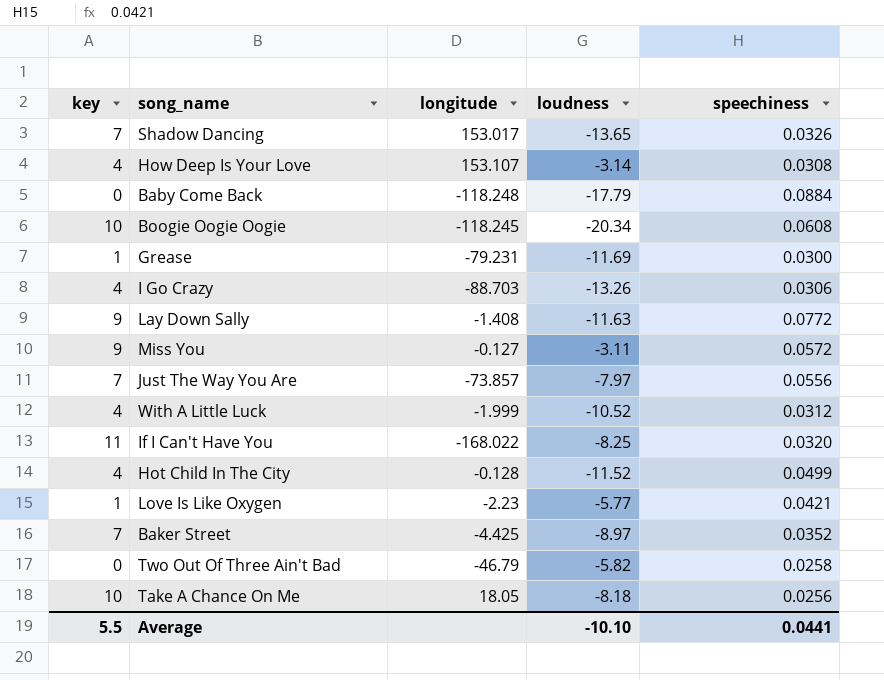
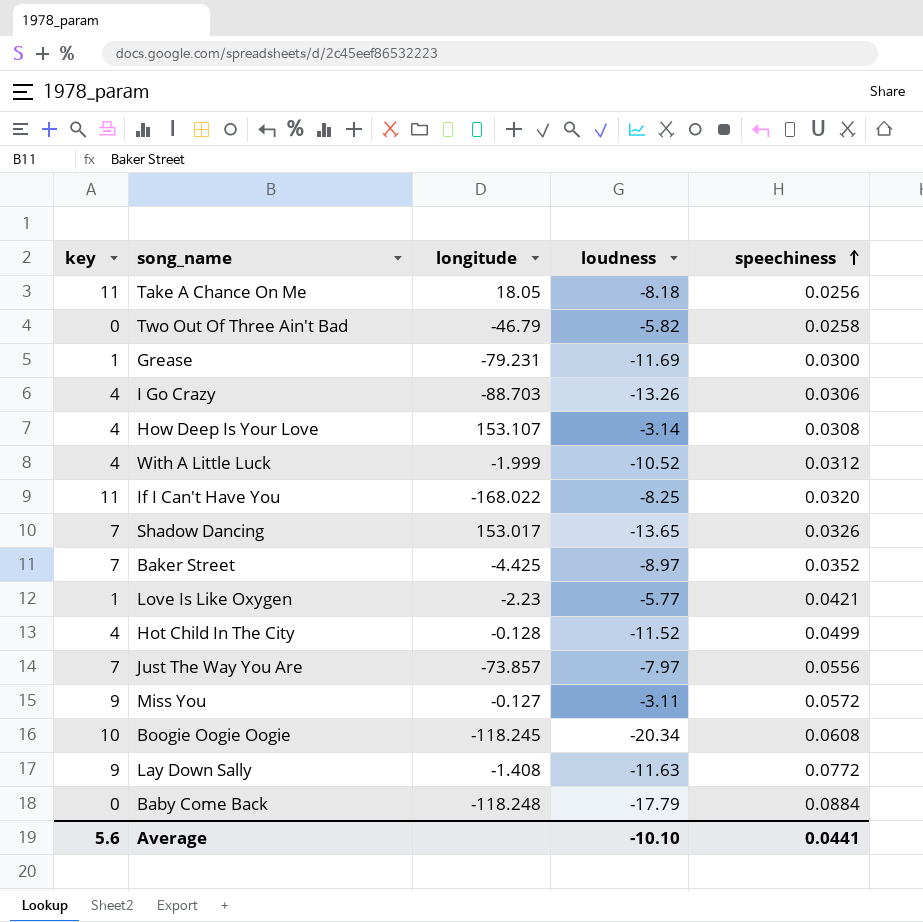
row order: none -> speechiness ascending
Take A Chance On Me | key: 10 -> 11
Average | key: 5.5 -> 5.6

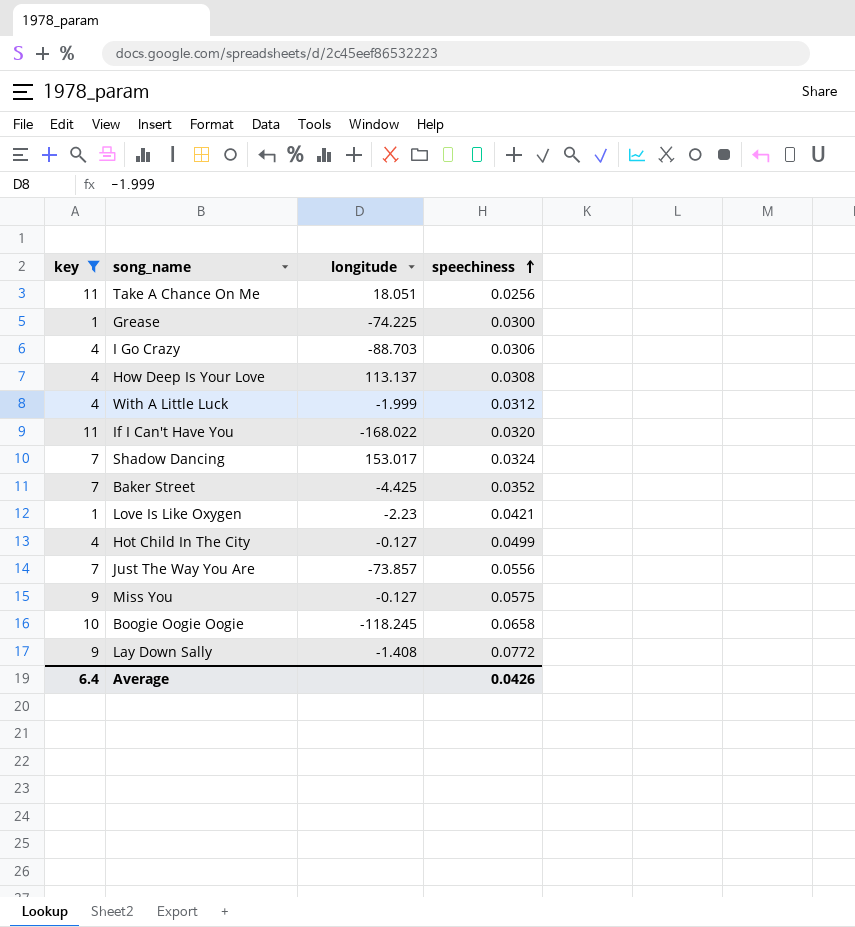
filter: none -> key != 0
column loudness | position: 4 -> none
Take A Chance On Me | longitude: 18.05 -> 18.051
Grease | longitude: -79.231 -> -74.225
How Deep Is Your Love | longitude: 153.107 -> 113.137
Shadow Dancing | speechiness: 0.0326 -> 0.0324
Hot Child In The City | longitude: -0.128 -> -0.127
Miss You | speechiness: 0.0572 -> 0.0575
Boogie Oogie Oogie | speechiness: 0.0608 -> 0.0658
Average | key: 5.6 -> 6.4
Average | speechiness: 0.0441 -> 0.0426

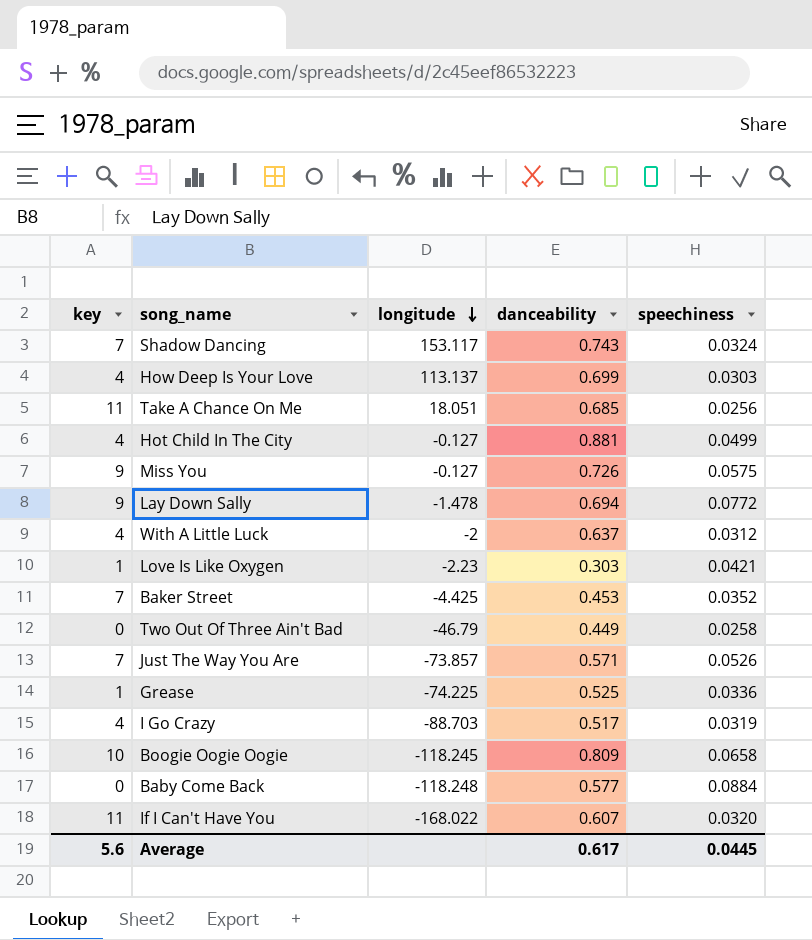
filter: key != 0 -> none
row order: speechiness ascending -> longitude descending
column danceability | position: none -> 4
Shadow Dancing | longitude: 153.017 -> 153.117
How Deep Is Your Love | speechiness: 0.0308 -> 0.0303
Lay Down Sally | longitude: -1.408 -> -1.478
With A Little Luck | longitude: -1.999 -> -2
Just The Way You Are | speechiness: 0.0556 -> 0.0526
Grease | speechiness: 0.0300 -> 0.0336
I Go Crazy | speechiness: 0.0306 -> 0.0319
Average | key: 6.4 -> 5.6
Average | speechiness: 0.0426 -> 0.0445

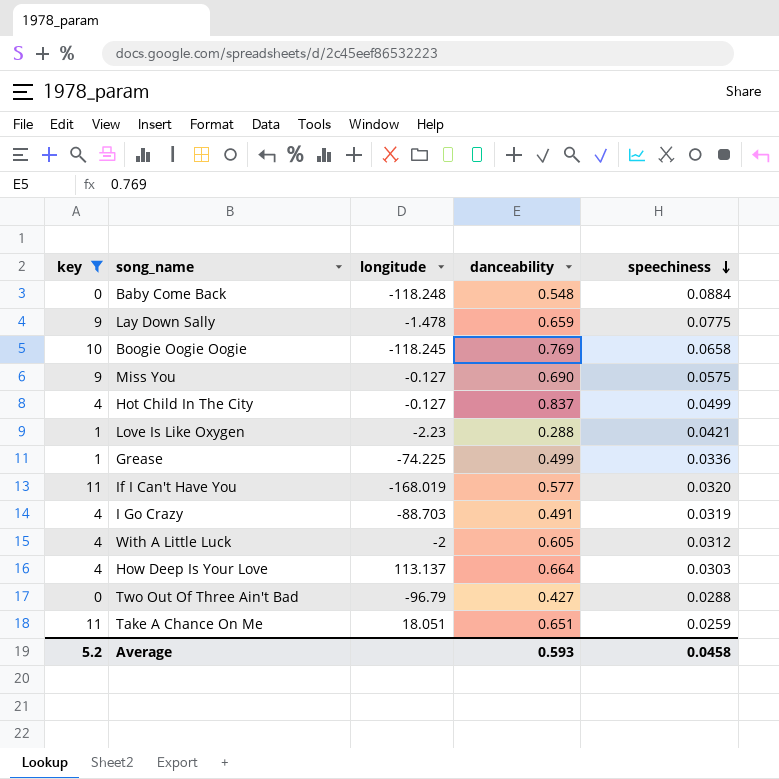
filter: none -> key != 7
row order: longitude descending -> speechiness descending
Baby Come Back | danceability: 0.577 -> 0.548
Lay Down Sally | danceability: 0.694 -> 0.659
Lay Down Sally | speechiness: 0.0772 -> 0.0775
Boogie Oogie Oogie | danceability: 0.809 -> 0.769
Miss You | danceability: 0.726 -> 0.690
Hot Child In The City | danceability: 0.881 -> 0.837
Love Is Like Oxygen | danceability: 0.303 -> 0.288
Grease | danceability: 0.525 -> 0.499
If I Can't Have You | longitude: -168.022 -> -168.019
If I Can't Have You | danceability: 0.607 -> 0.577
I Go Crazy | danceability: 0.517 -> 0.491
With A Little Luck | danceability: 0.637 -> 0.605
How Deep Is Your Love | danceability: 0.699 -> 0.664
Two Out Of Three Ain't Bad | longitude: -46.79 -> -96.79
Two Out Of Three Ain't Bad | danceability: 0.449 -> 0.427
Two Out Of Three Ain't Bad | speechiness: 0.0258 -> 0.0288
Take A Chance On Me | danceability: 0.685 -> 0.651
Take A Chance On Me | speechiness: 0.0256 -> 0.0259
Average | key: 5.6 -> 5.2
Average | danceability: 0.617 -> 0.593
Average | speechiness: 0.0445 -> 0.0458

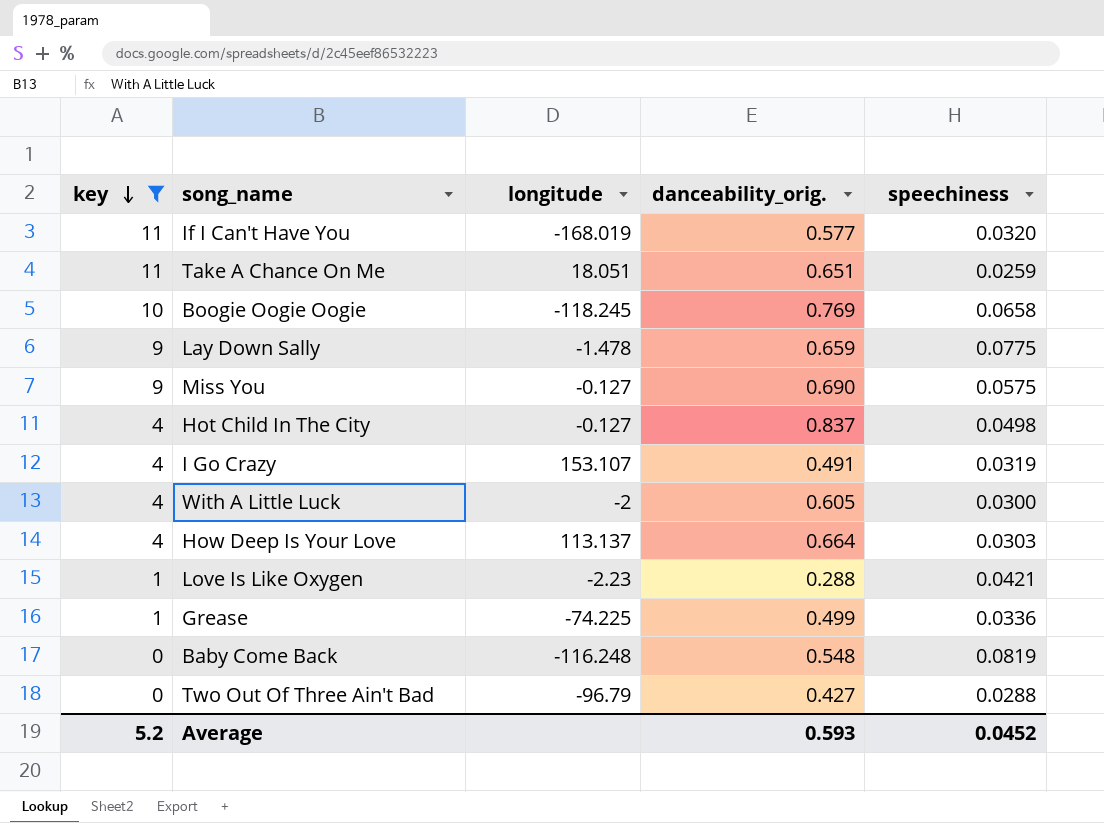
row order: speechiness descending -> key descending
column name: danceability -> danceability_orig.
Hot Child In The City | speechiness: 0.0499 -> 0.0498
I Go Crazy | longitude: -88.703 -> 153.107
With A Little Luck | speechiness: 0.0312 -> 0.0300
Baby Come Back | longitude: -118.248 -> -116.248
Baby Come Back | speechiness: 0.0884 -> 0.0819
Average | speechiness: 0.0458 -> 0.0452

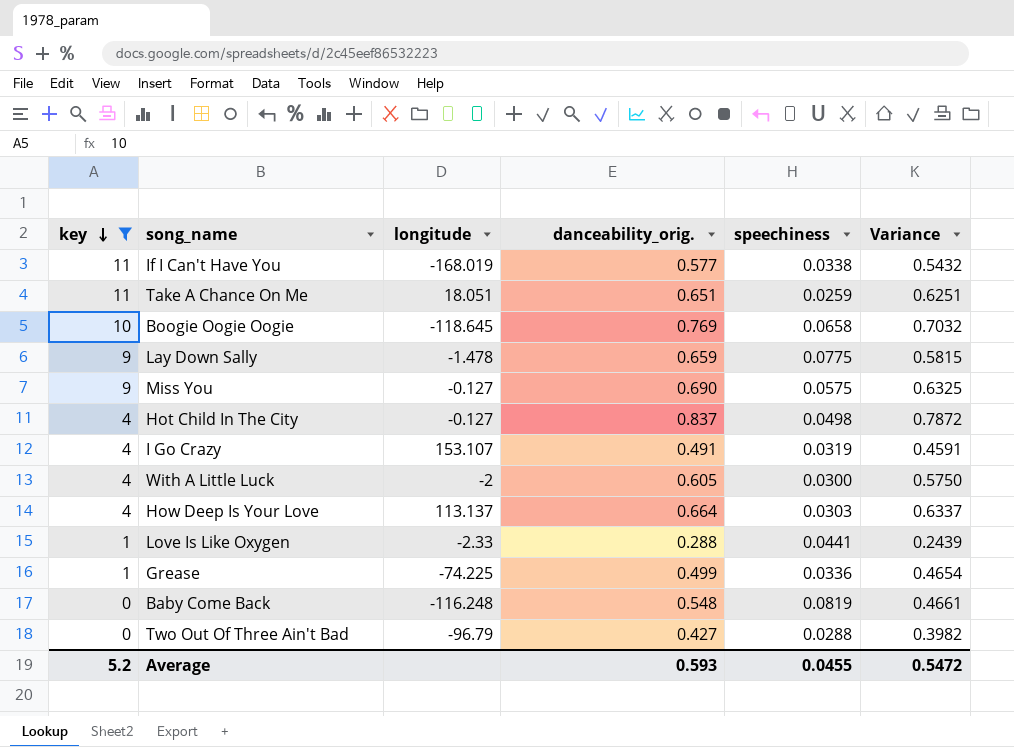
column Variance | formula: none -> [danceability_orig.] - [speechiness]
If I Can't Have You | speechiness: 0.0320 -> 0.0338
Boogie Oogie Oogie | longitude: -118.245 -> -118.645
Love Is Like Oxygen | longitude: -2.23 -> -2.33
Love Is Like Oxygen | speechiness: 0.0421 -> 0.0441
Average | speechiness: 0.0452 -> 0.0455

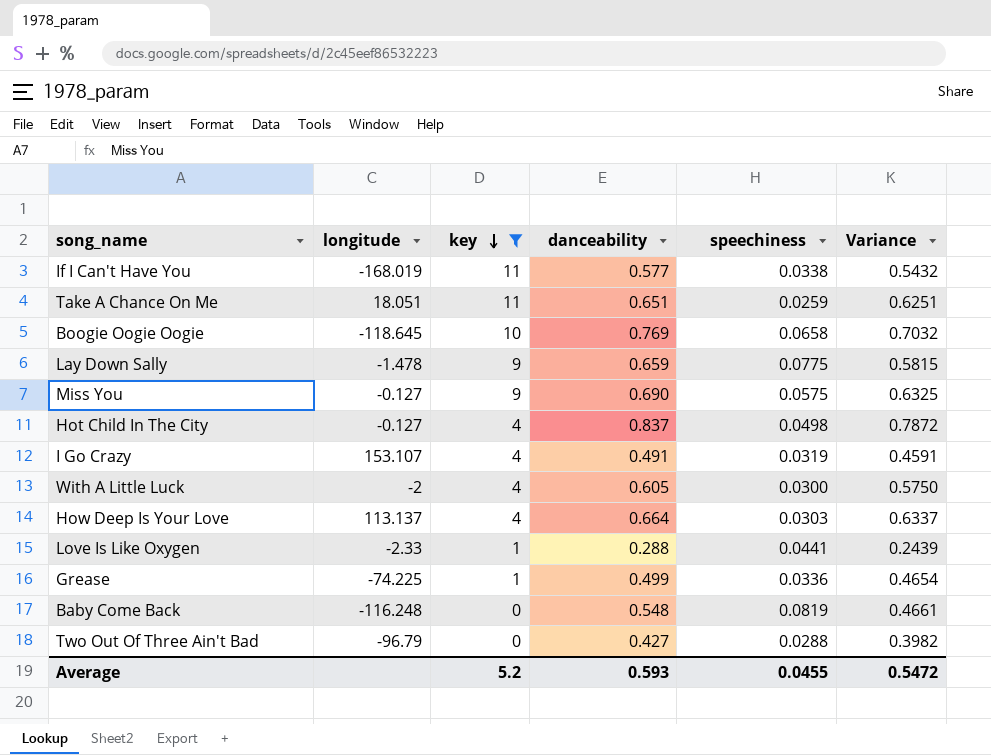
column key | position: 1 -> 3
column name: danceability_orig. -> danceability

